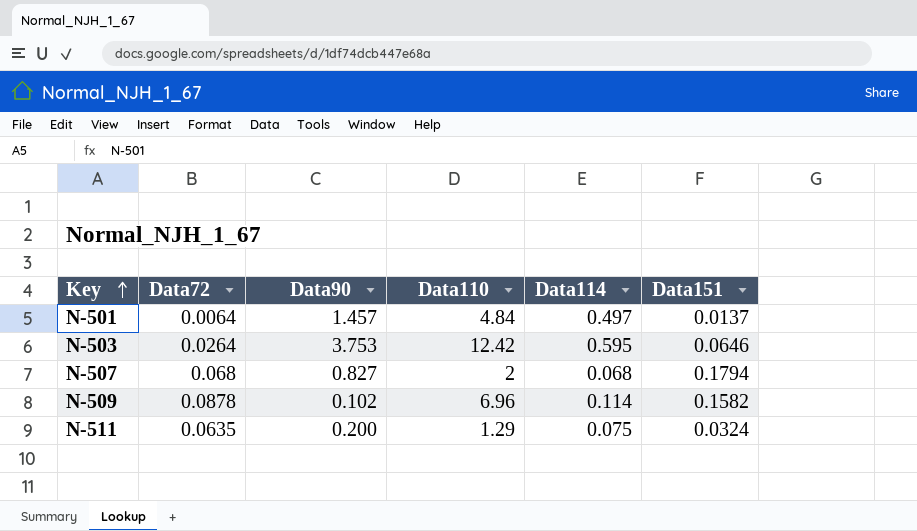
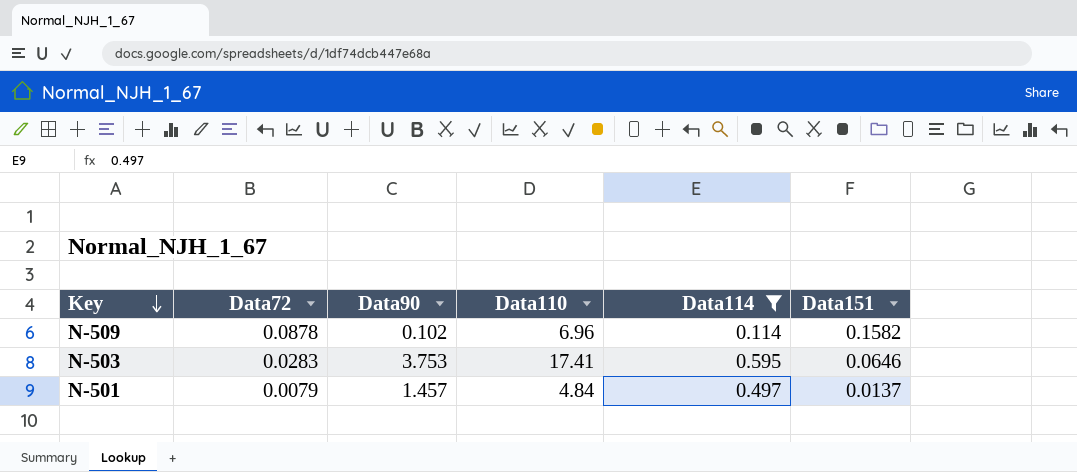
filter: none -> Data114 >= 0.114
row order: Key ascending -> Key descending
N-503 | Data72: 0.0264 -> 0.0283
N-503 | Data110: 12.42 -> 17.41
N-501 | Data72: 0.0064 -> 0.0079

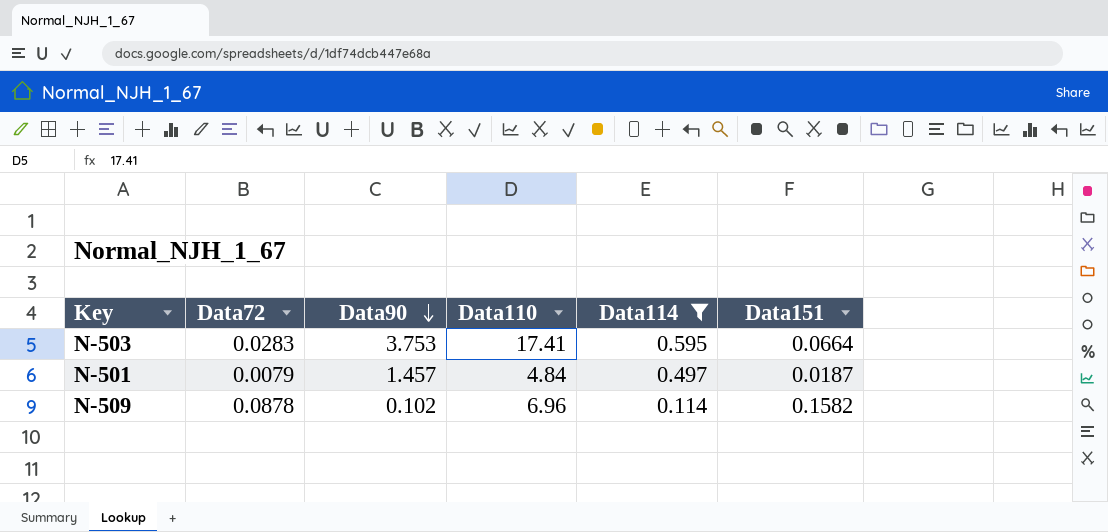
row order: Key descending -> Data90 descending
N-503 | Data151: 0.0646 -> 0.0664
N-501 | Data151: 0.0137 -> 0.0187

